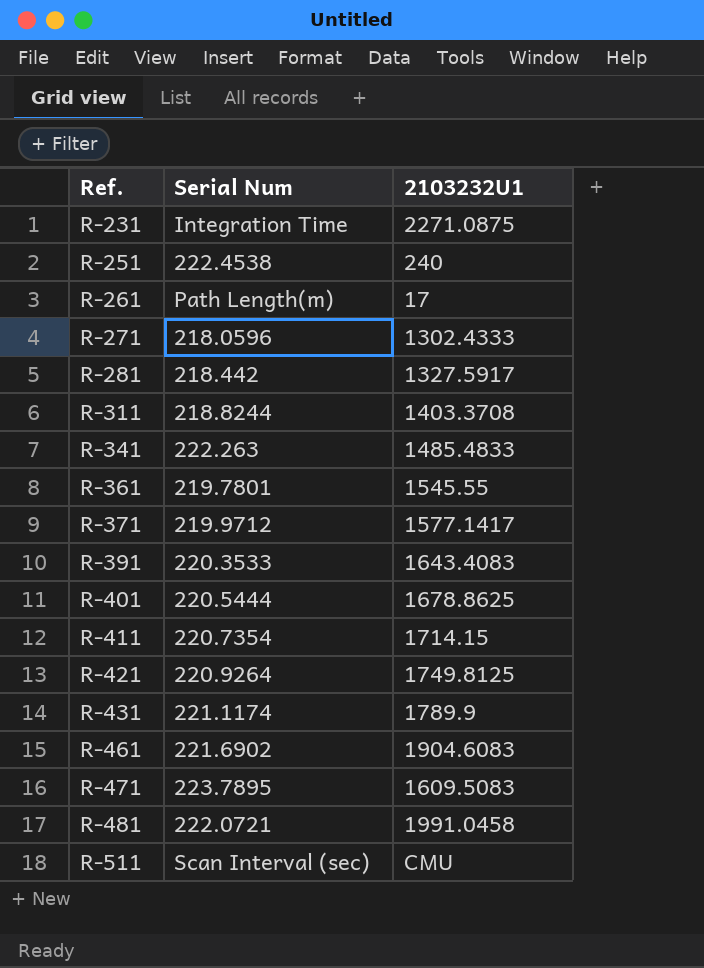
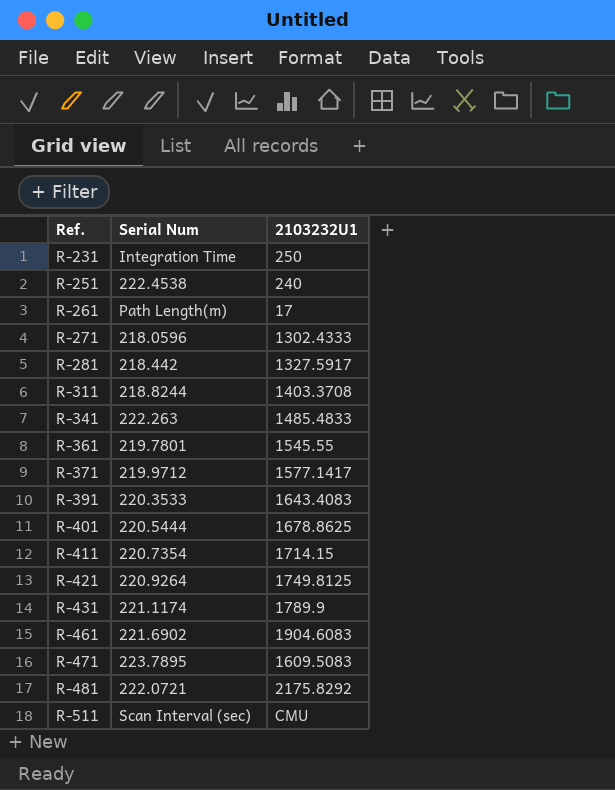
R-231 | 2103232U1: 2271.0875 -> 250
R-481 | 2103232U1: 1991.0458 -> 2175.8292

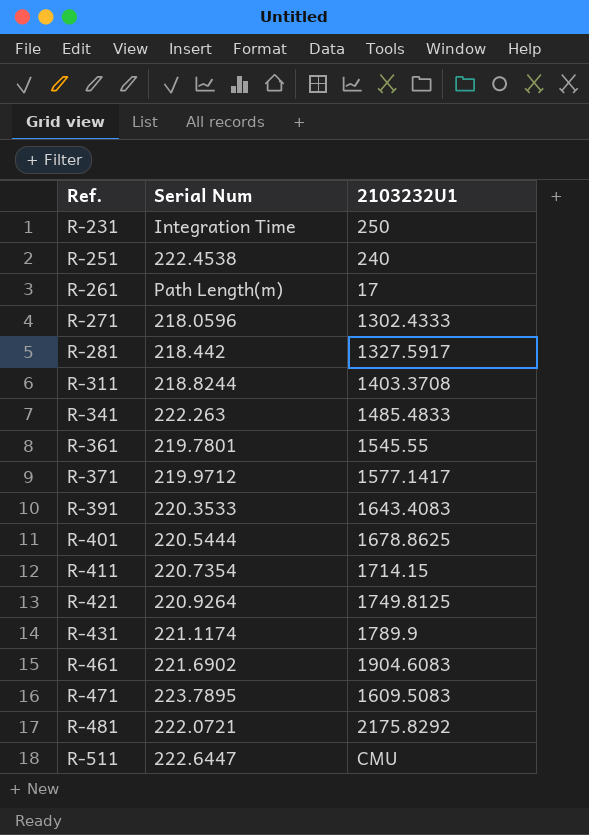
R-511 | Serial Num: Scan Interval (sec) -> 222.6447

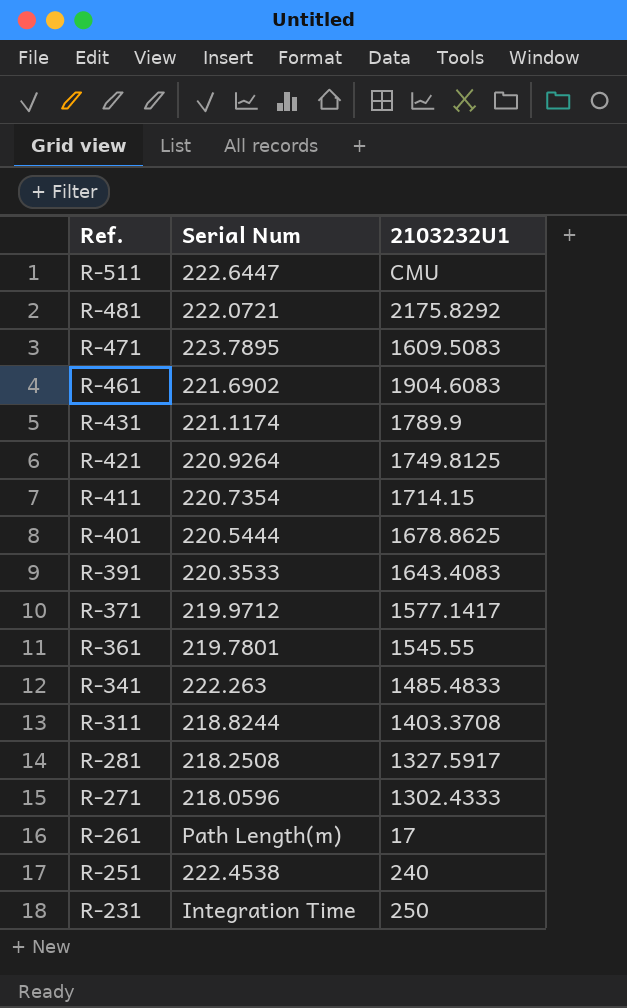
row order: Ref. ascending -> Ref. descending
R-281 | Serial Num: 218.442 -> 218.2508

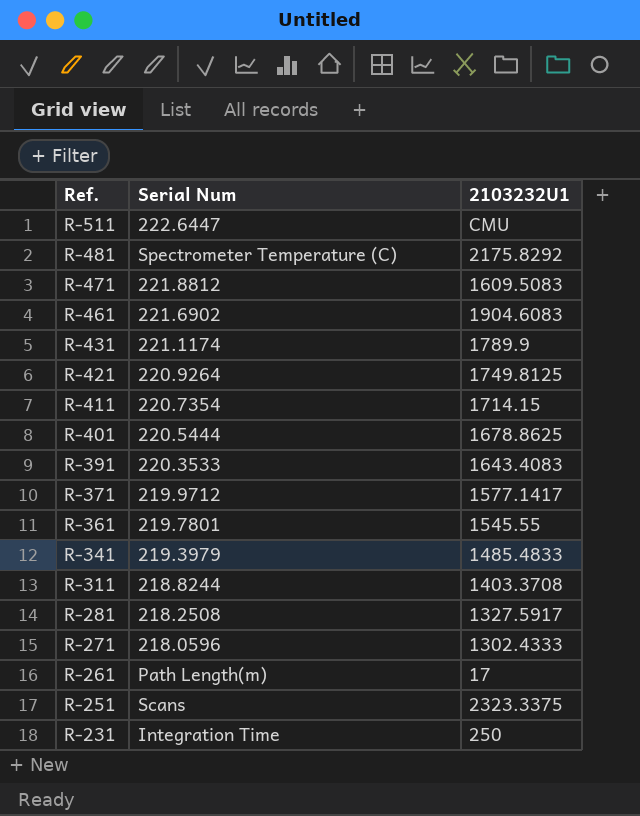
R-481 | Serial Num: 222.0721 -> Spectrometer Temperature (C)
R-471 | Serial Num: 223.7895 -> 221.8812
R-341 | Serial Num: 222.263 -> 219.3979
R-251 | Serial Num: 222.4538 -> Scans
R-251 | 2103232U1: 240 -> 2323.3375

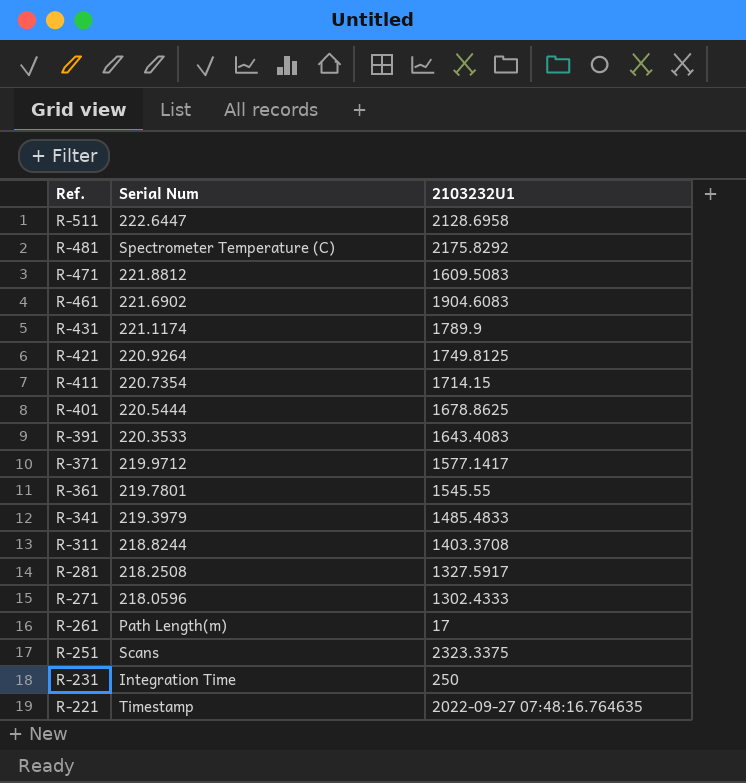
R-511 | 2103232U1: CMU -> 2128.6958
row R-221: none -> Timestamp | 2022-09-27 07:48:16.764635

